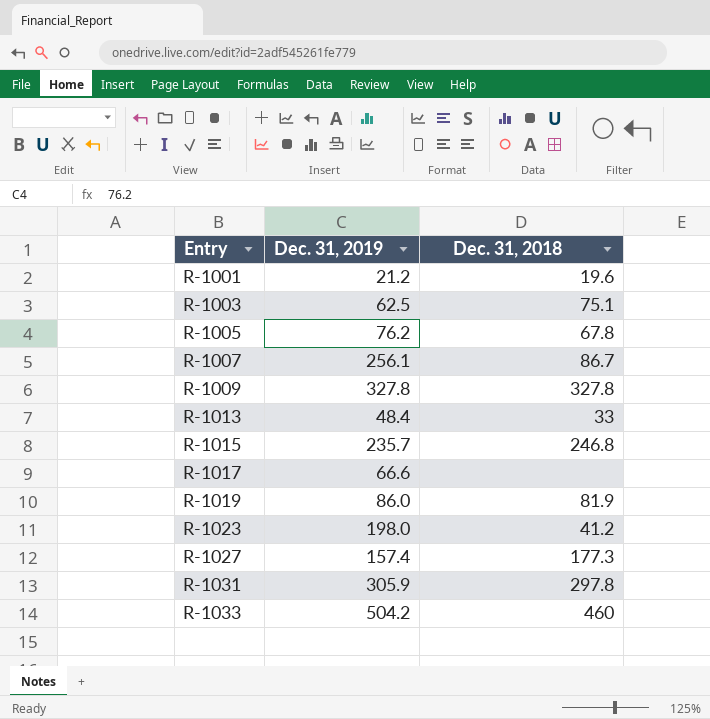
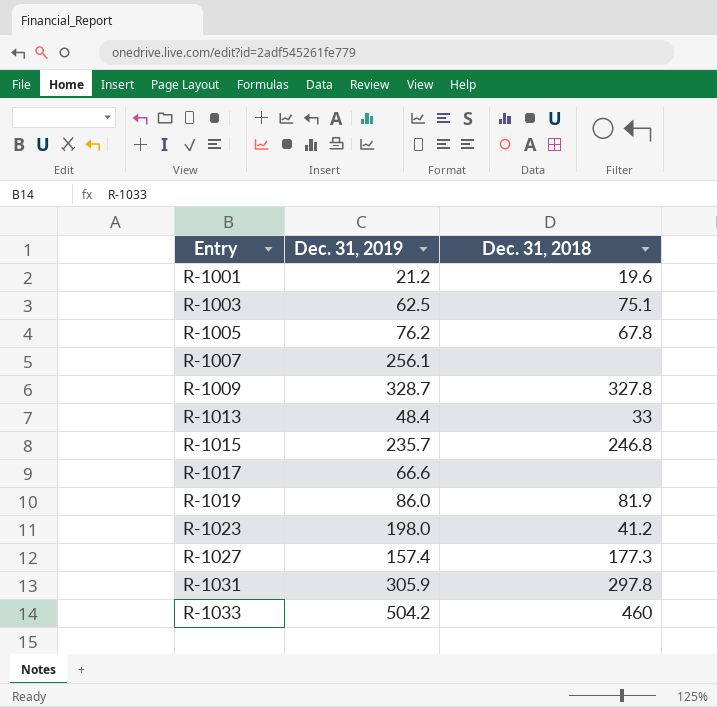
R-1007 | Dec. 31, 2018: 86.7 -> none
R-1009 | Dec. 31, 2019: 327.8 -> 328.7

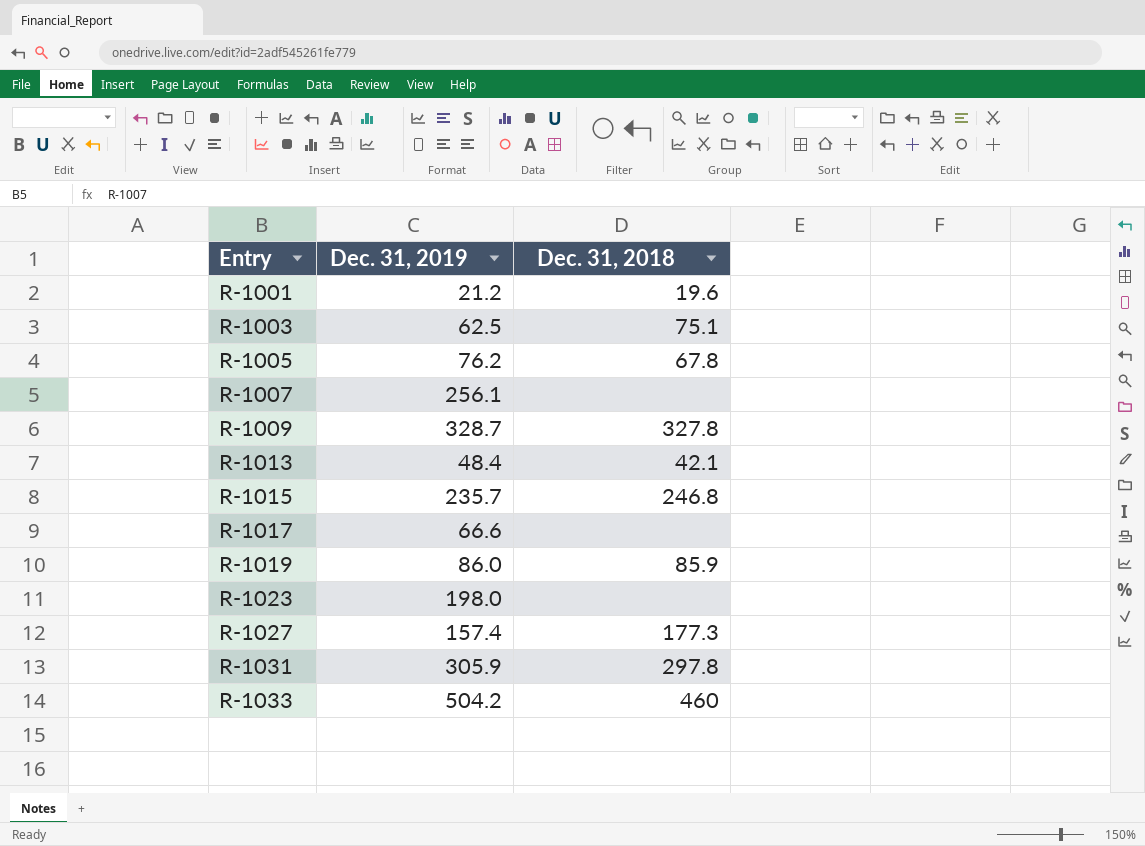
R-1013 | Dec. 31, 2018: 33 -> 42.1
R-1019 | Dec. 31, 2018: 81.9 -> 85.9
R-1023 | Dec. 31, 2018: 41.2 -> none

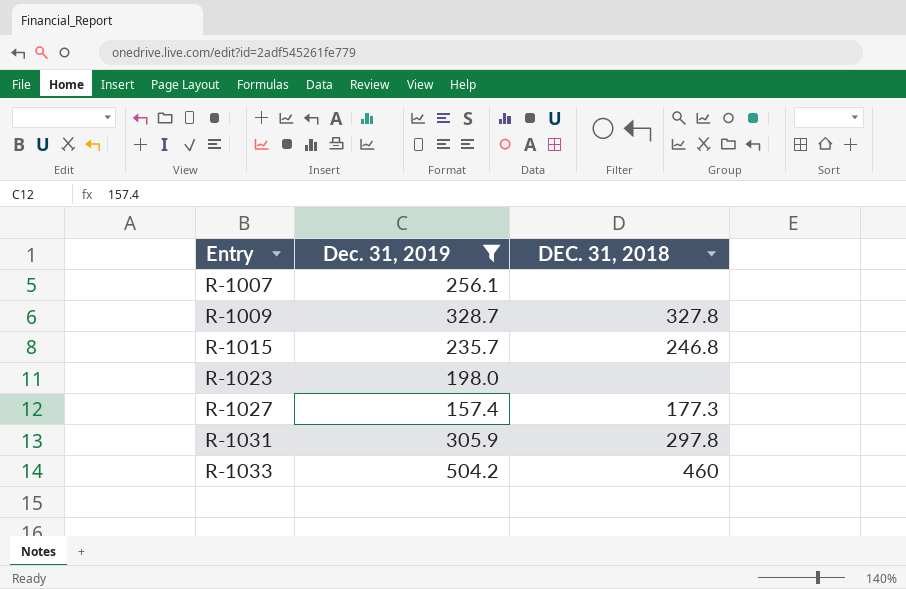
filter: none -> Dec. 31, 2019 >= 157.4
column name: Dec. 31, 2018 -> DEC. 31, 2018

